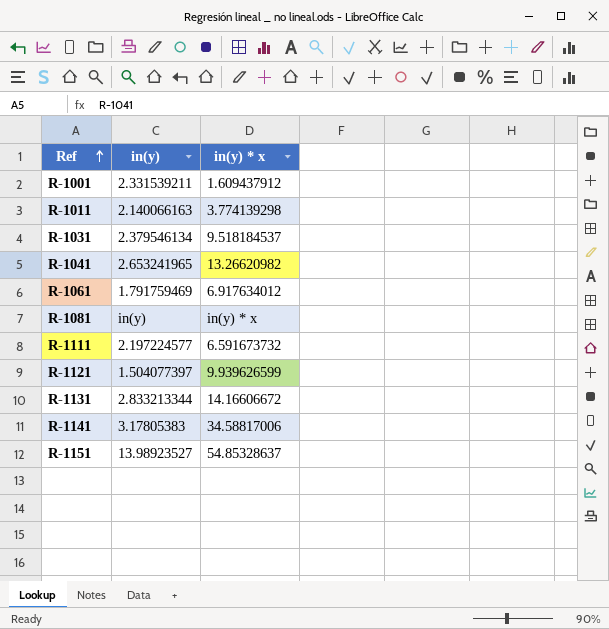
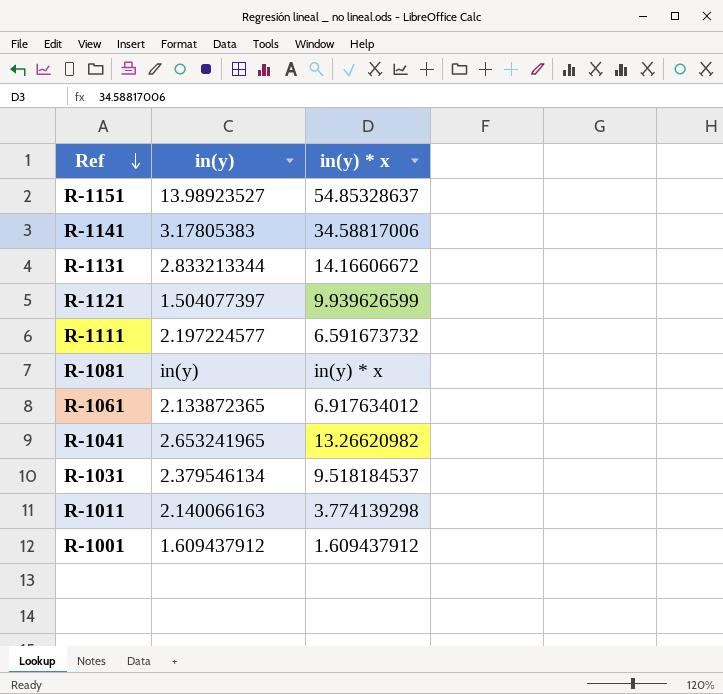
row order: Ref ascending -> Ref descending
R-1061 | in(y): 1.791759469 -> 2.133872365
R-1001 | in(y): 2.331539211 -> 1.609437912

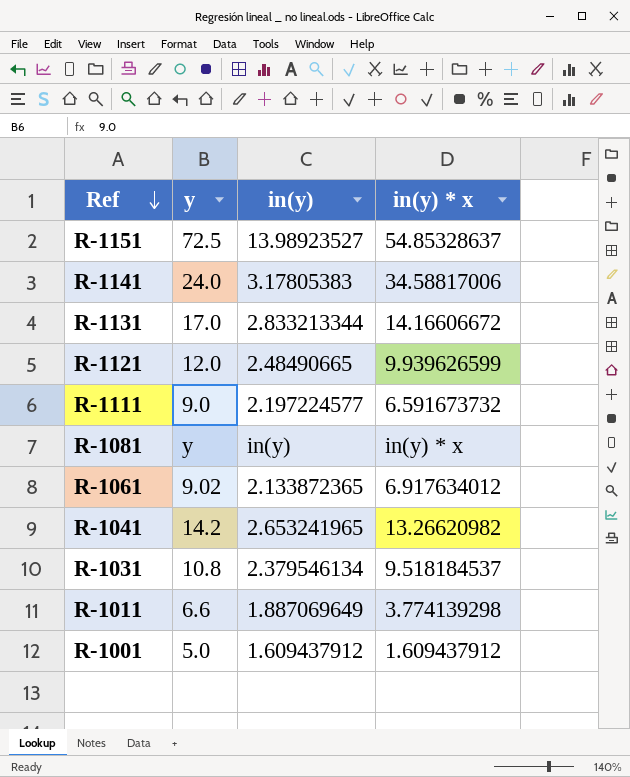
column y | position: none -> 2
R-1121 | in(y): 1.504077397 -> 2.48490665
R-1011 | in(y): 2.140066163 -> 1.887069649

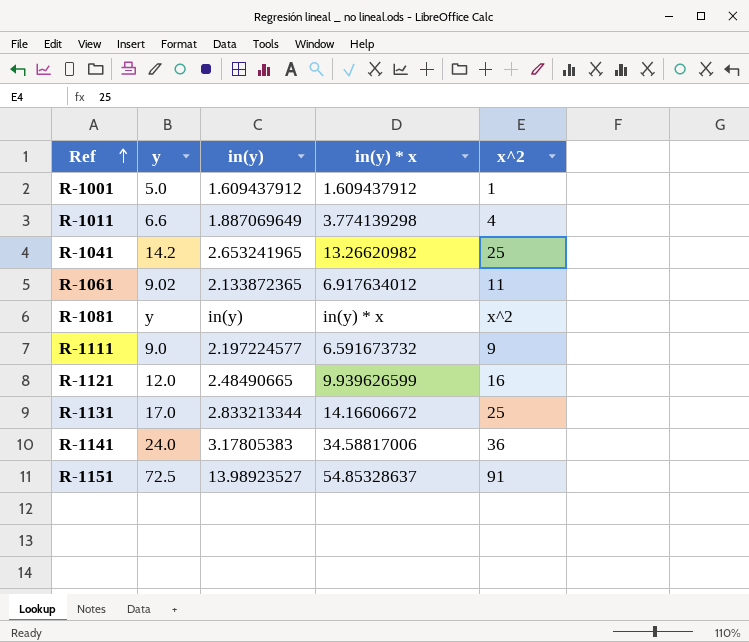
row order: Ref descending -> Ref ascending
column x^2 | position: none -> 5
row R-1031: 10.8 | 2.379546134 | 9.518184537 -> none

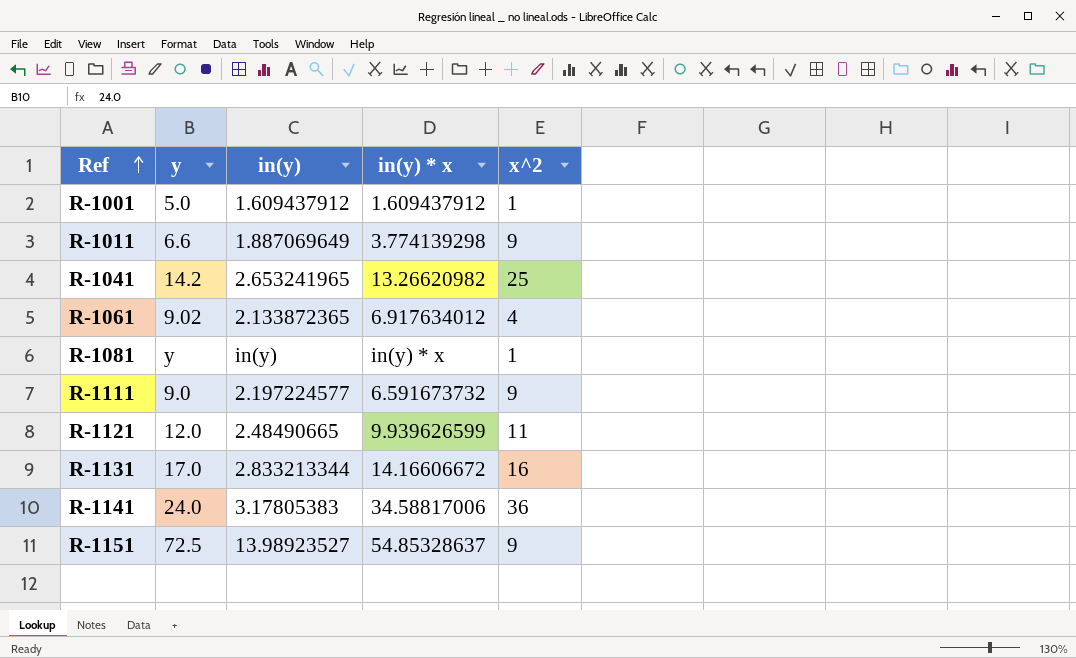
R-1011 | x^2: 4 -> 9
R-1061 | x^2: 11 -> 4
R-1081 | x^2: x^2 -> 1
R-1121 | x^2: 16 -> 11
R-1131 | x^2: 25 -> 16
R-1151 | x^2: 91 -> 9

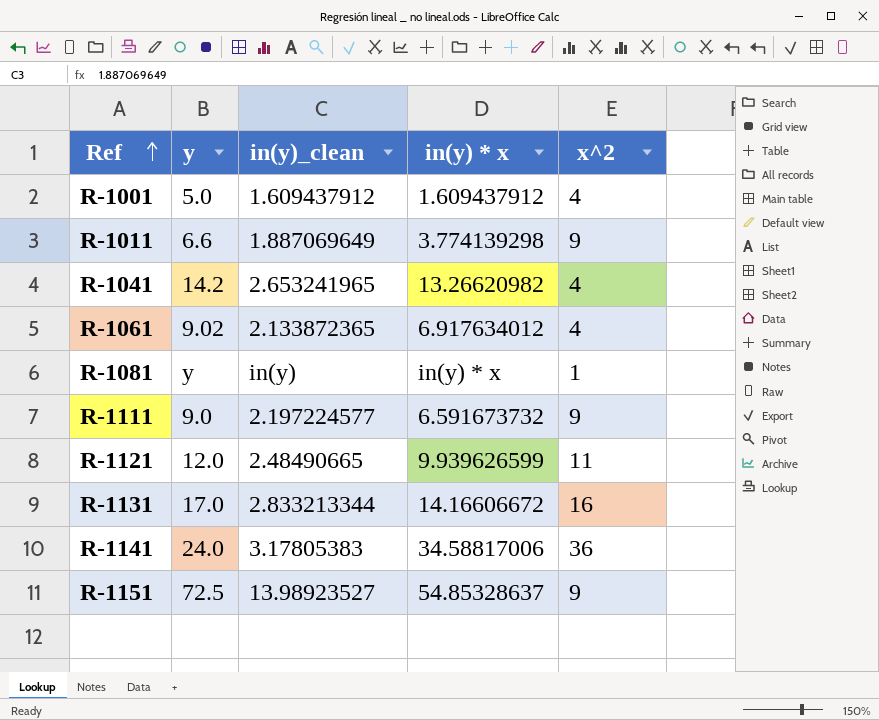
column name: in(y) -> in(y)_clean
R-1001 | x^2: 1 -> 4
R-1041 | x^2: 25 -> 4

